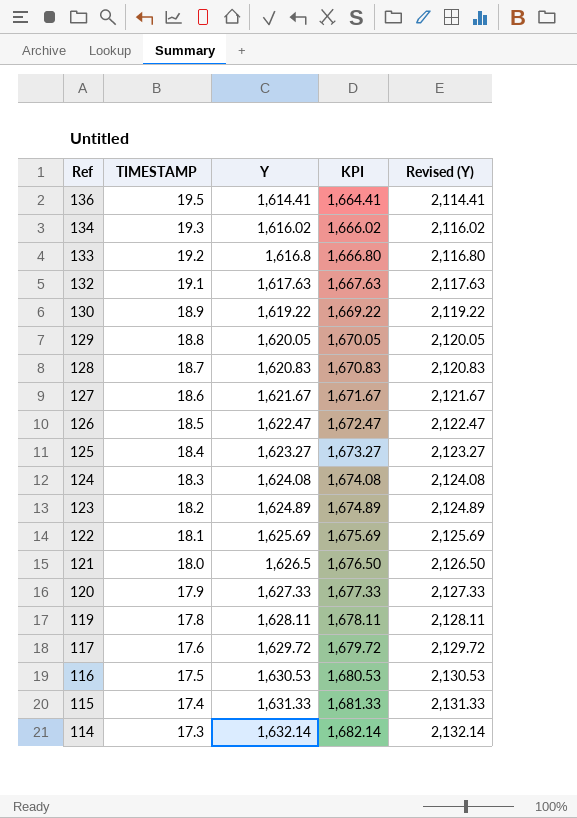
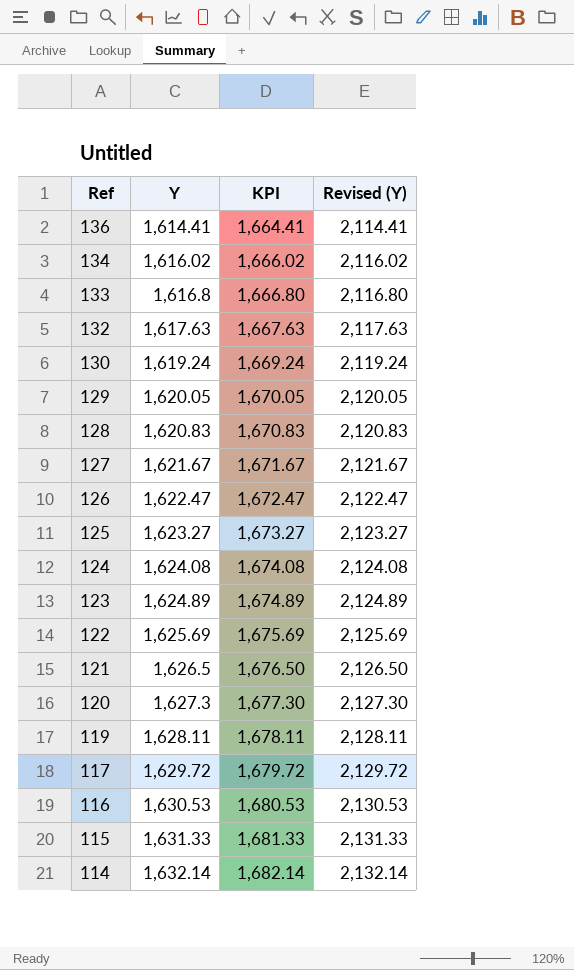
column TIMESTAMP | position: 2 -> none
130 | Y: 1,619.22 -> 1,619.24
130 | KPI: 1,669.22 -> 1,669.24
130 | Revised (Y): 2,119.22 -> 2,119.24
120 | Y: 1,627.33 -> 1,627.3
120 | KPI: 1,677.33 -> 1,677.30
120 | Revised (Y): 2,127.33 -> 2,127.30

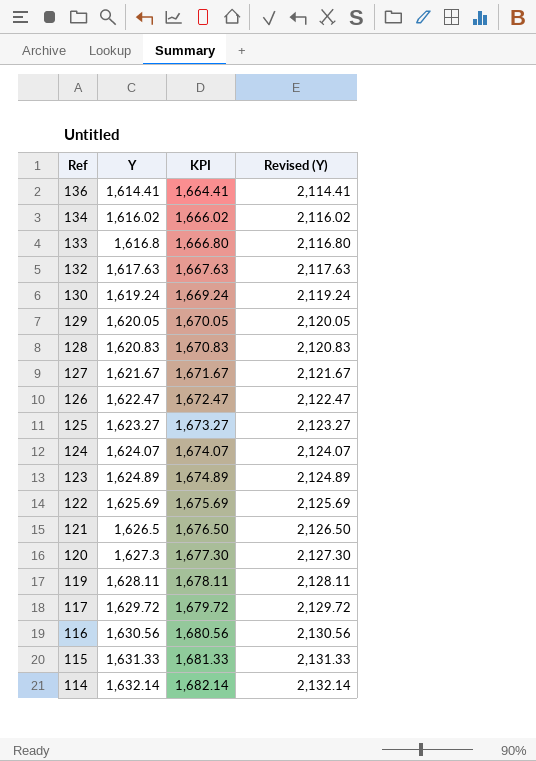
124 | Y: 1,624.08 -> 1,624.07
124 | KPI: 1,674.08 -> 1,674.07
124 | Revised (Y): 2,124.08 -> 2,124.07
116 | Y: 1,630.53 -> 1,630.56
116 | KPI: 1,680.53 -> 1,680.56
116 | Revised (Y): 2,130.53 -> 2,130.56

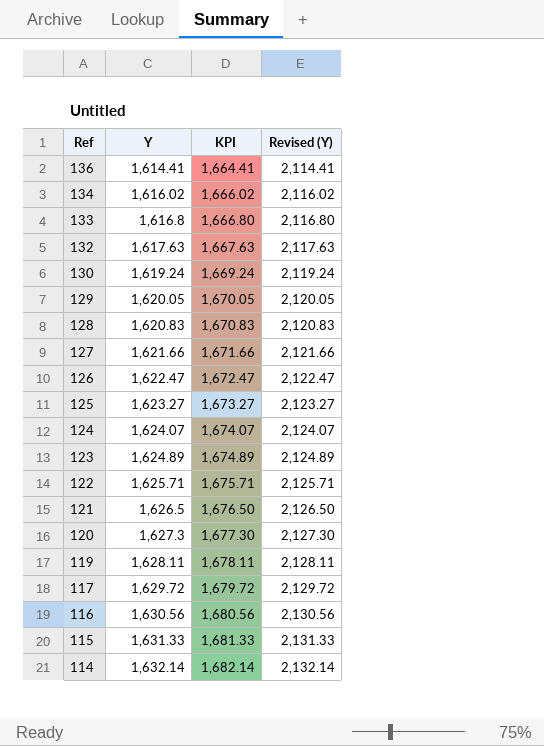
127 | Y: 1,621.67 -> 1,621.66
127 | KPI: 1,671.67 -> 1,671.66
127 | Revised (Y): 2,121.67 -> 2,121.66
122 | Y: 1,625.69 -> 1,625.71
122 | KPI: 1,675.69 -> 1,675.71
122 | Revised (Y): 2,125.69 -> 2,125.71

